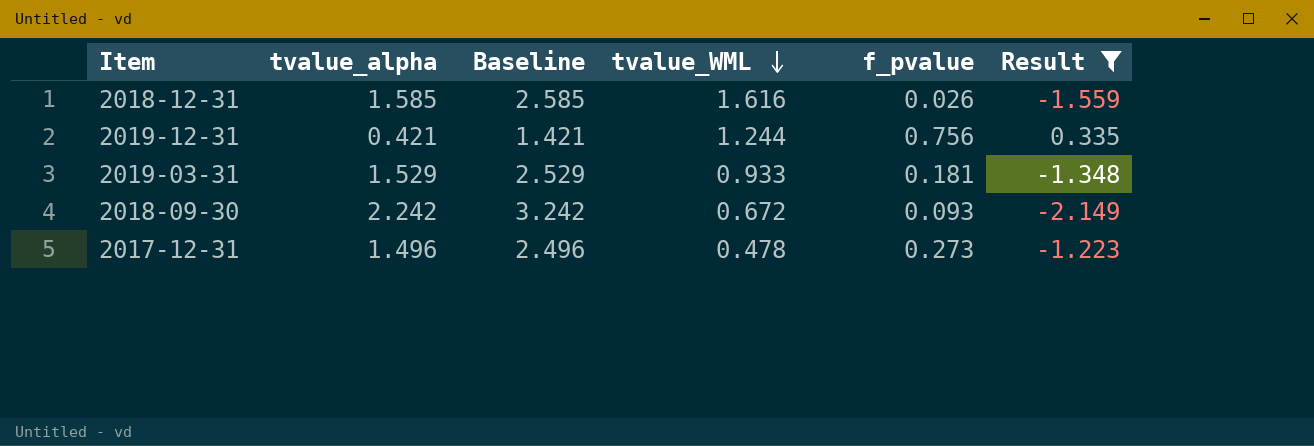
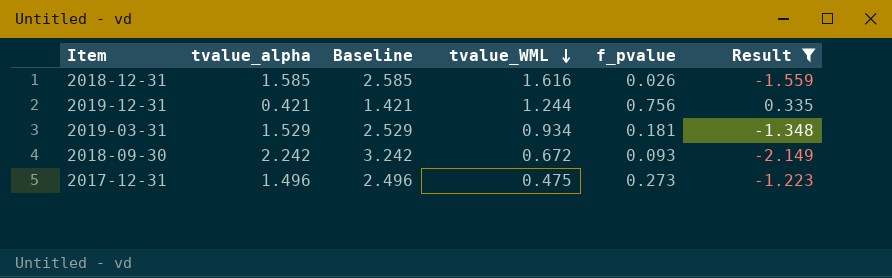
2019-03-31 | tvalue_WML: 0.933 -> 0.934
2017-12-31 | tvalue_WML: 0.478 -> 0.475

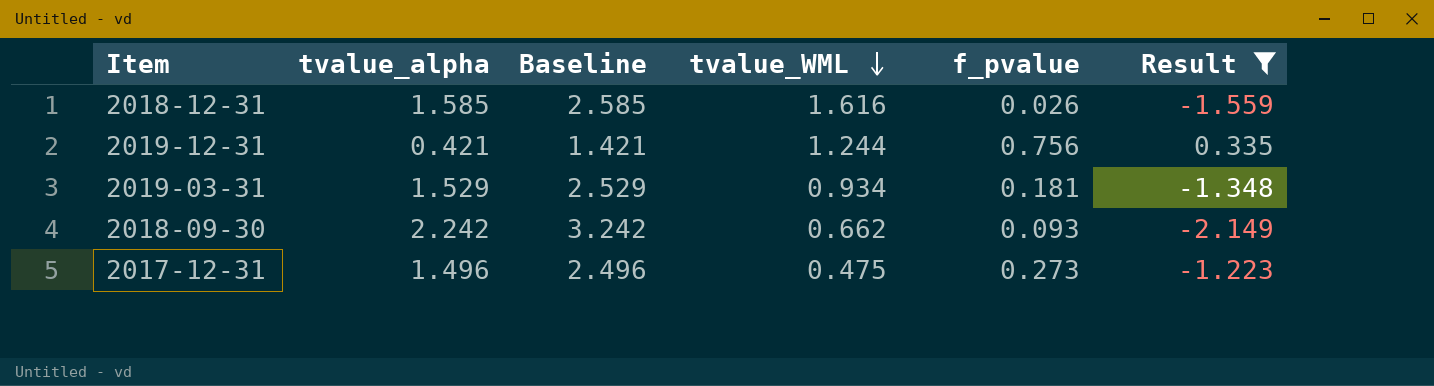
2018-09-30 | tvalue_WML: 0.672 -> 0.662

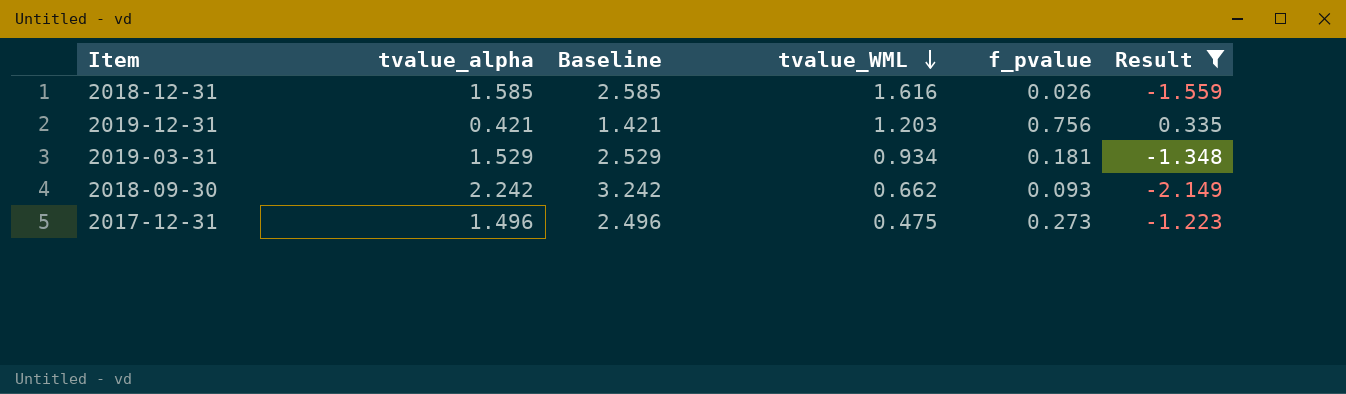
2019-12-31 | tvalue_WML: 1.244 -> 1.203

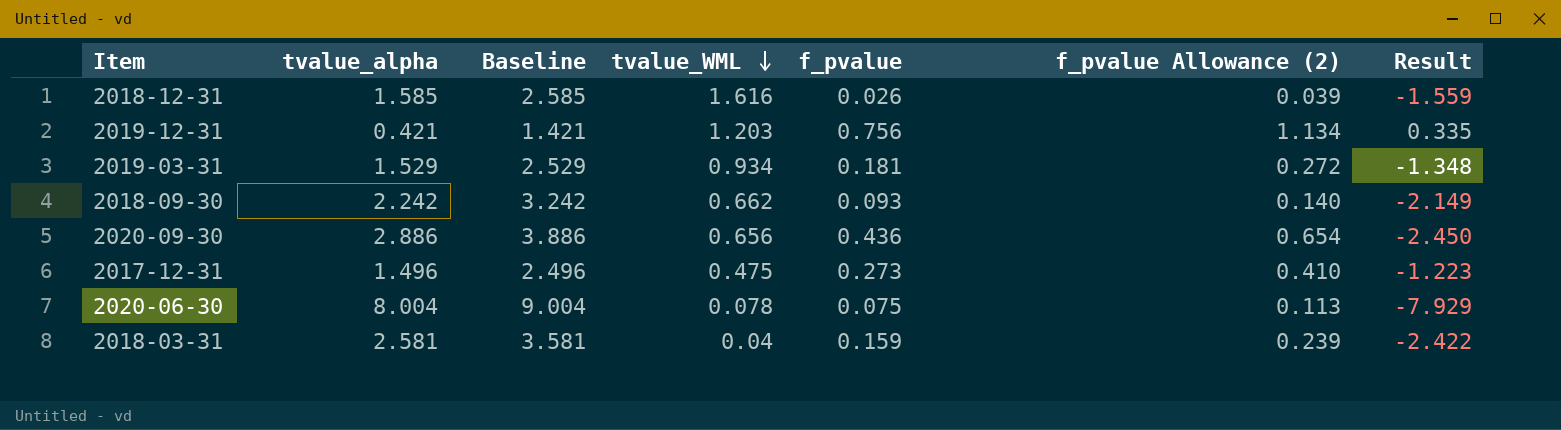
filter: Result >= -2.149 -> none
column f_pvalue Allowance (2) | formula: none -> [f_pvalue] * 1.5

